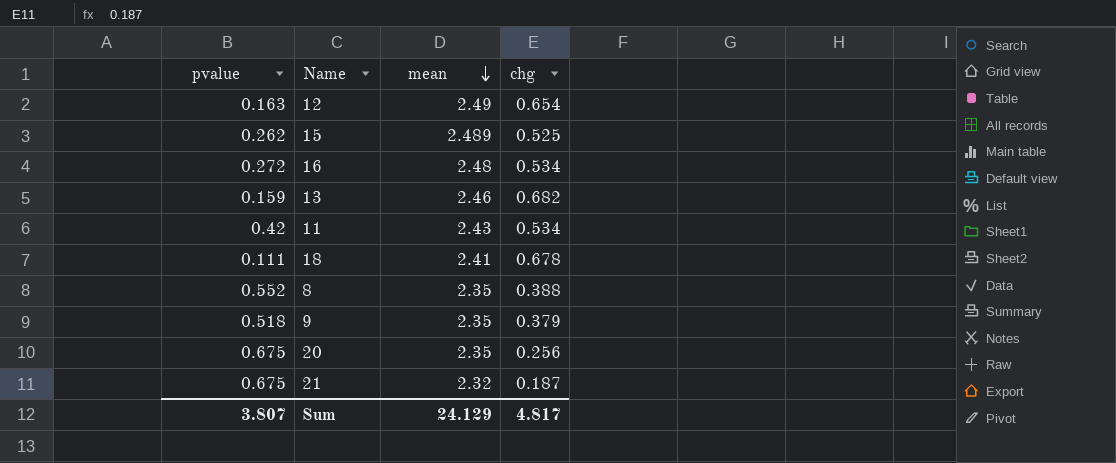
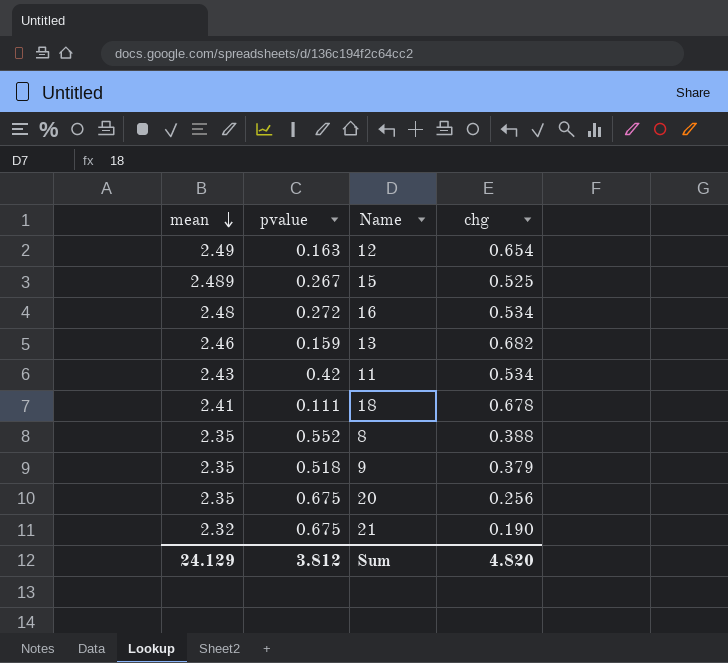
column mean | position: 3 -> 1
15 | pvalue: 0.262 -> 0.267
21 | chg: 0.187 -> 0.190
Sum | pvalue: 3.807 -> 3.812
Sum | chg: 4.817 -> 4.820

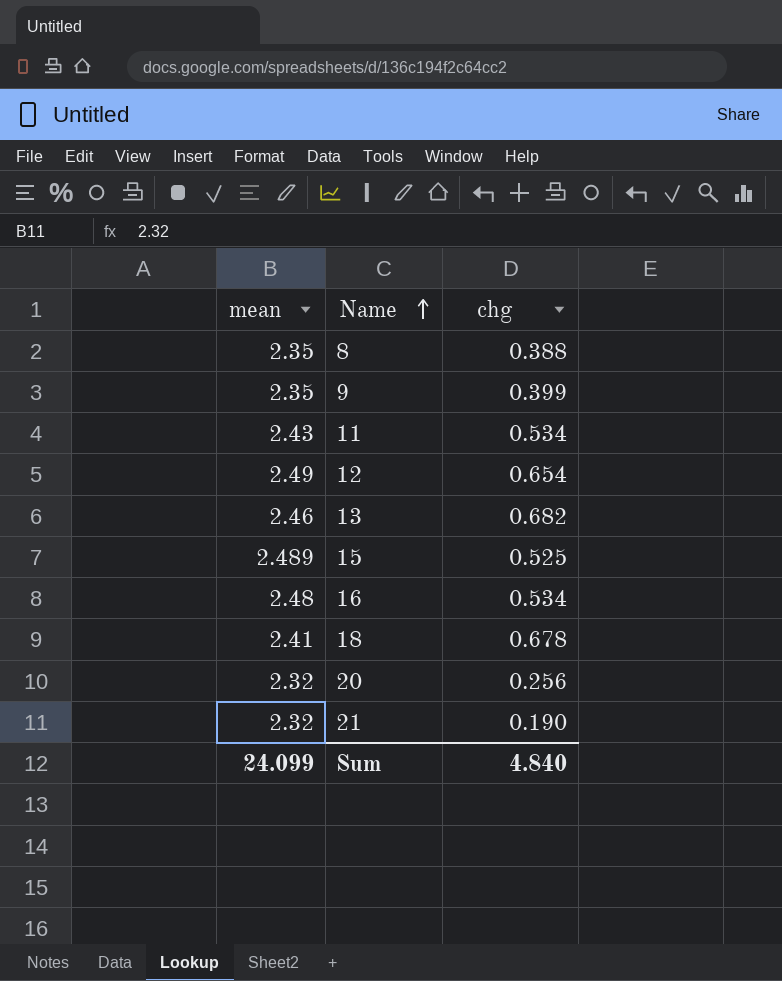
row order: mean descending -> Name ascending
column pvalue | position: 2 -> none
9 | chg: 0.379 -> 0.399
20 | mean: 2.35 -> 2.32
Sum | mean: 24.129 -> 24.099
Sum | chg: 4.820 -> 4.840

